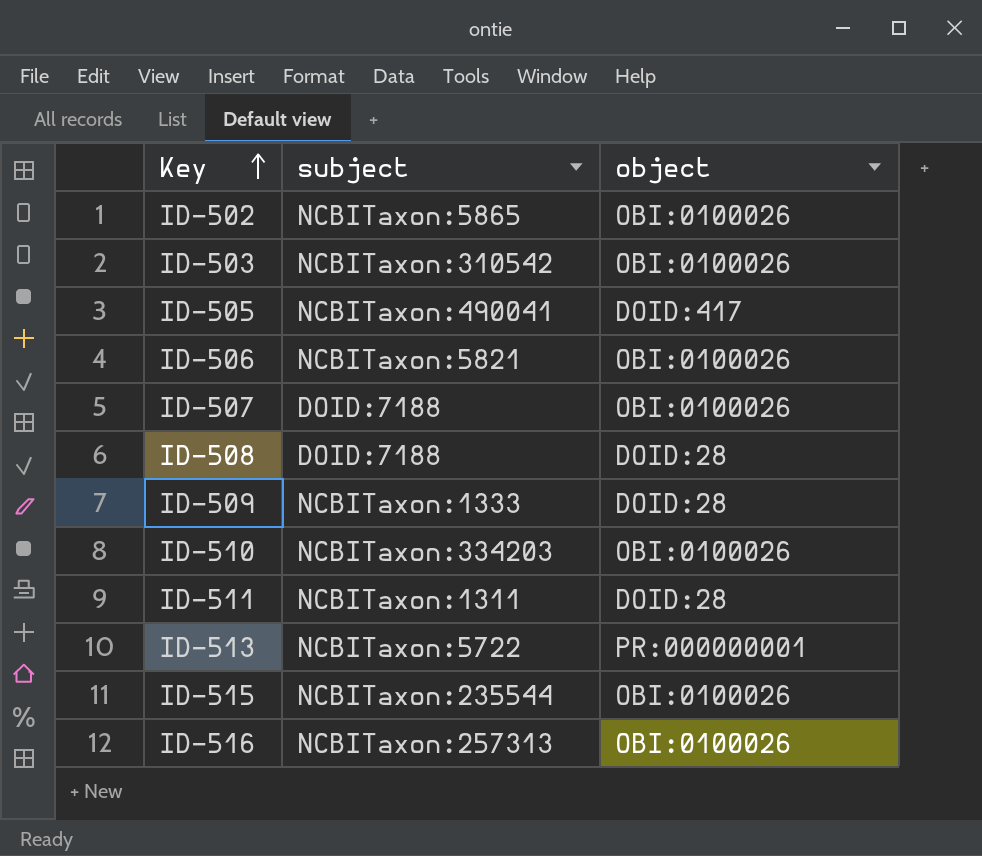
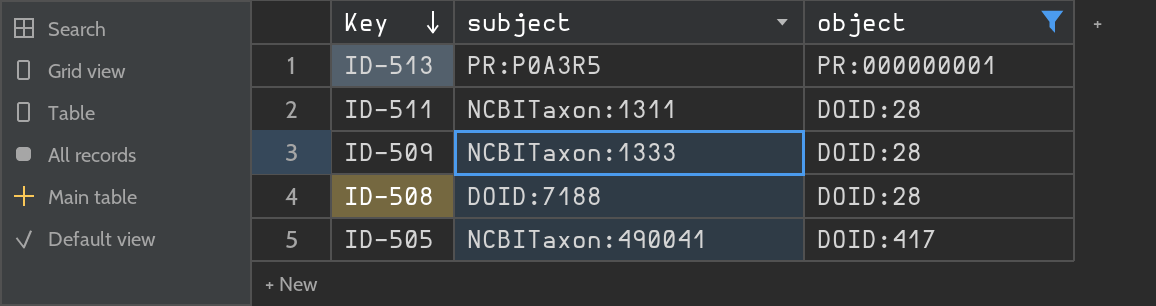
filter: none -> object != OBI:0100026
row order: Key ascending -> Key descending
ID-513 | subject: NCBITaxon:5722 -> PR:P0A3R5

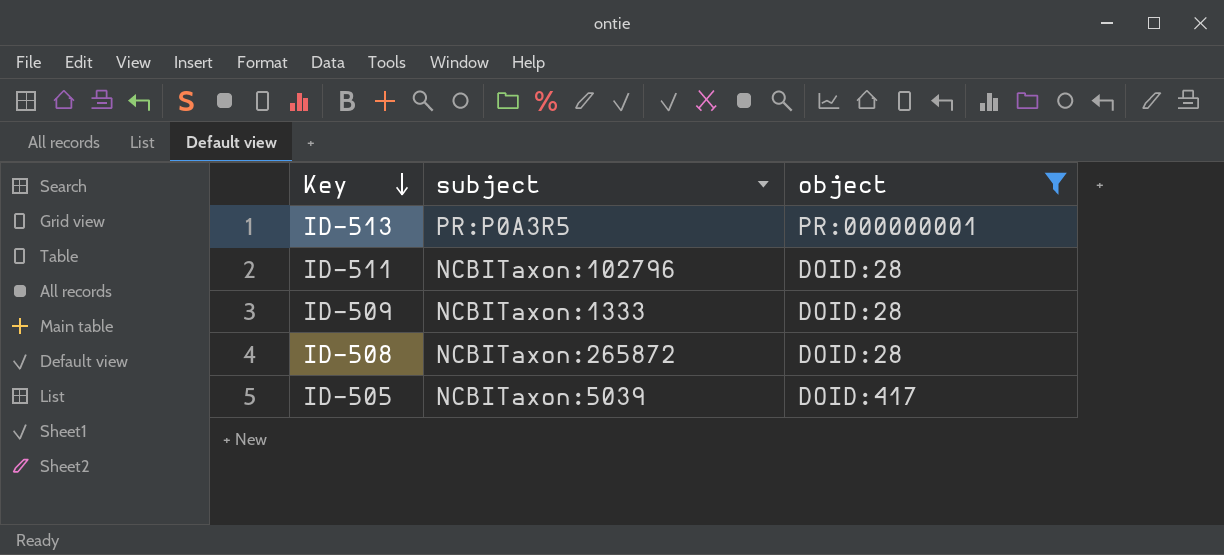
ID-511 | subject: NCBITaxon:1311 -> NCBITaxon:102796
ID-508 | subject: DOID:7188 -> NCBITaxon:265872
ID-505 | subject: NCBITaxon:490041 -> NCBITaxon:5039

